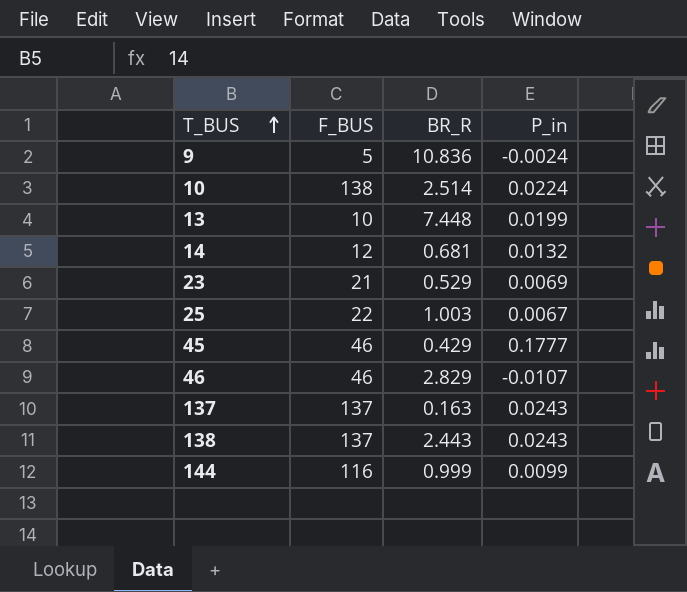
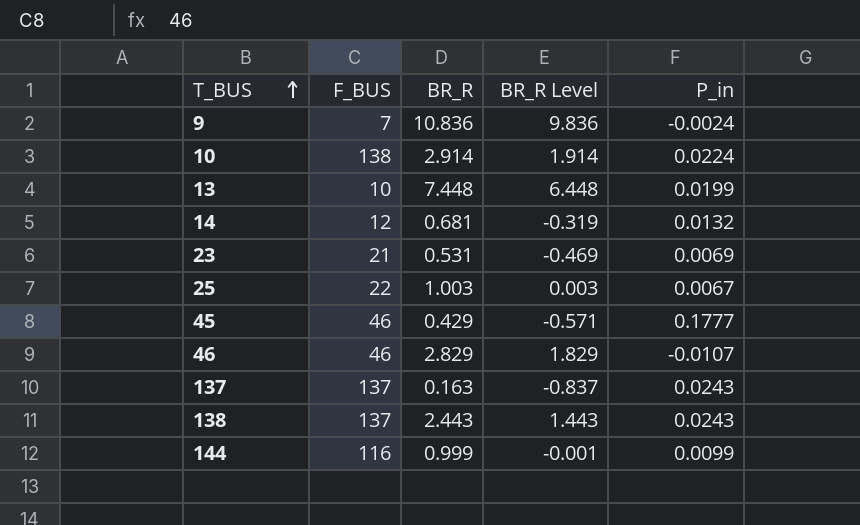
column BR_R Level | formula: none -> [BR_R] - 1
9 | F_BUS: 5 -> 7
10 | BR_R: 2.514 -> 2.914
23 | BR_R: 0.529 -> 0.531

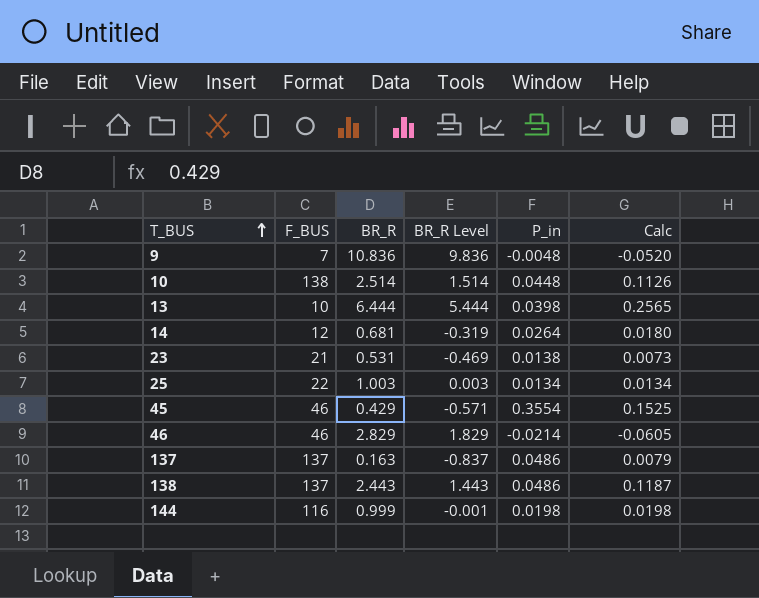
column Calc | formula: none -> [BR_R] * [P_in]
9 | P_in: -0.0024 -> -0.0048
10 | BR_R: 2.914 -> 2.514
10 | BR_R Level: 1.914 -> 1.514
10 | P_in: 0.0224 -> 0.0448
13 | BR_R: 7.448 -> 6.444
13 | BR_R Level: 6.448 -> 5.444
13 | P_in: 0.0199 -> 0.0398
14 | P_in: 0.0132 -> 0.0264
23 | P_in: 0.0069 -> 0.0138
25 | P_in: 0.0067 -> 0.0134
45 | P_in: 0.1777 -> 0.3554
46 | P_in: -0.0107 -> -0.0214
137 | P_in: 0.0243 -> 0.0486
138 | P_in: 0.0243 -> 0.0486
144 | P_in: 0.0099 -> 0.0198

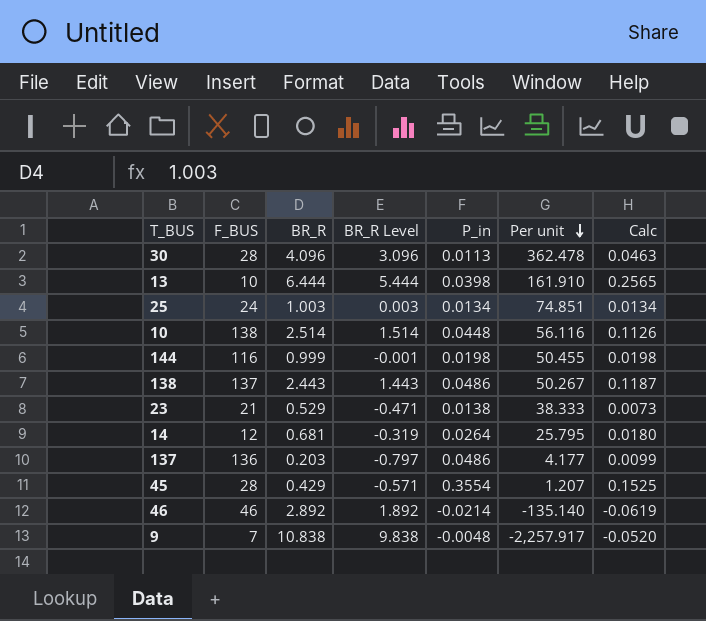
row order: T_BUS ascending -> Per unit descending
column Per unit | formula: none -> [BR_R] / [P_in]
row 30: none -> 28 | 4.096 | 3.096 | 0.0113 | 362.478 | 0.0463
25 | F_BUS: 22 -> 24
23 | BR_R: 0.531 -> 0.529
23 | BR_R Level: -0.469 -> -0.471
137 | F_BUS: 137 -> 136
137 | BR_R: 0.163 -> 0.203
137 | BR_R Level: -0.837 -> -0.797
137 | Calc: 0.0079 -> 0.0099
45 | F_BUS: 46 -> 28
46 | BR_R: 2.829 -> 2.892
46 | BR_R Level: 1.829 -> 1.892
46 | Calc: -0.0605 -> -0.0619
9 | BR_R: 10.836 -> 10.838
9 | BR_R Level: 9.836 -> 9.838

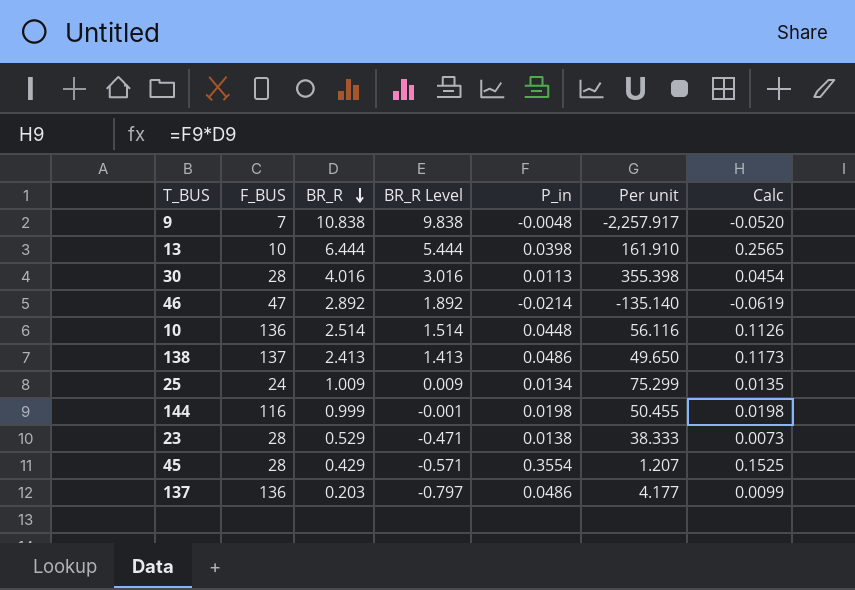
row order: Per unit descending -> BR_R descending
row 14: 12 | 0.681 | -0.319 | 0.0264 | 25.795 | 0.0180 -> none
30 | BR_R: 4.096 -> 4.016
30 | BR_R Level: 3.096 -> 3.016
30 | Per unit: 362.478 -> 355.398
30 | Calc: 0.0463 -> 0.0454
46 | F_BUS: 46 -> 47
10 | F_BUS: 138 -> 136
138 | BR_R: 2.443 -> 2.413
138 | BR_R Level: 1.443 -> 1.413
138 | Per unit: 50.267 -> 49.650
138 | Calc: 0.1187 -> 0.1173
25 | BR_R: 1.003 -> 1.009
25 | BR_R Level: 0.003 -> 0.009
25 | Per unit: 74.851 -> 75.299
25 | Calc: 0.0134 -> 0.0135
23 | F_BUS: 21 -> 28

